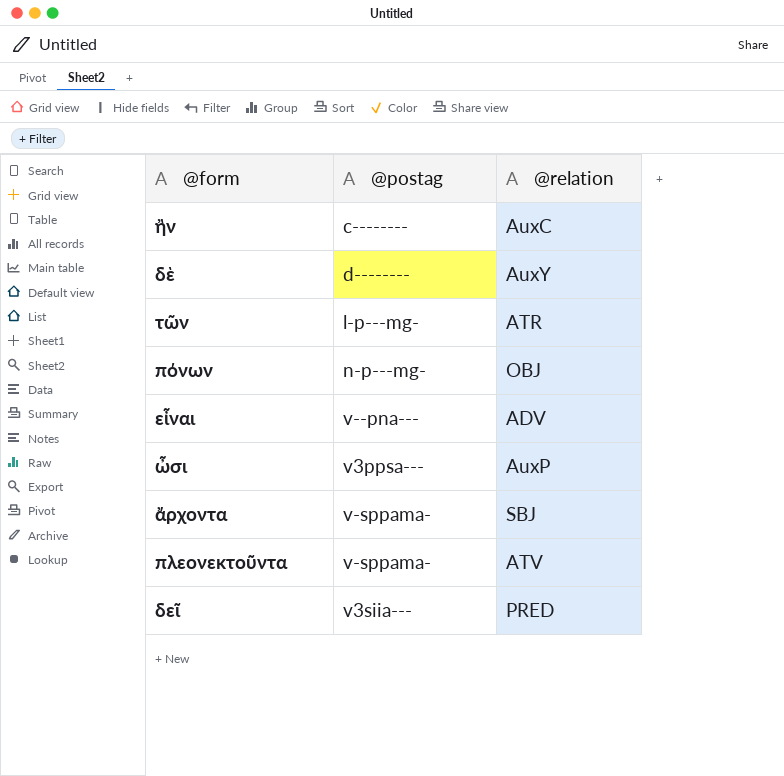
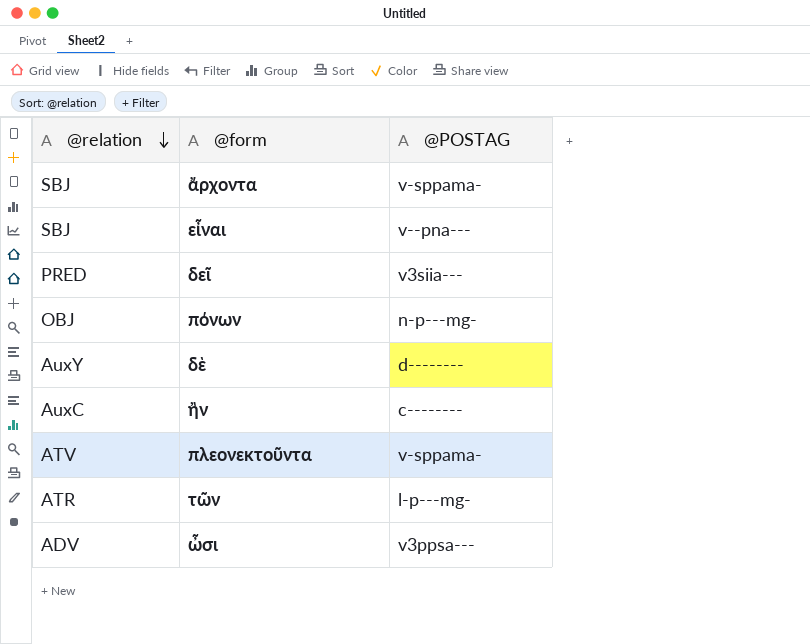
row order: none -> @relation descending
column @relation | position: 3 -> 1
column name: @postag -> @POSTAG
εἶναι | @relation: ADV -> SBJ
ὦσι | @relation: AuxP -> ADV

